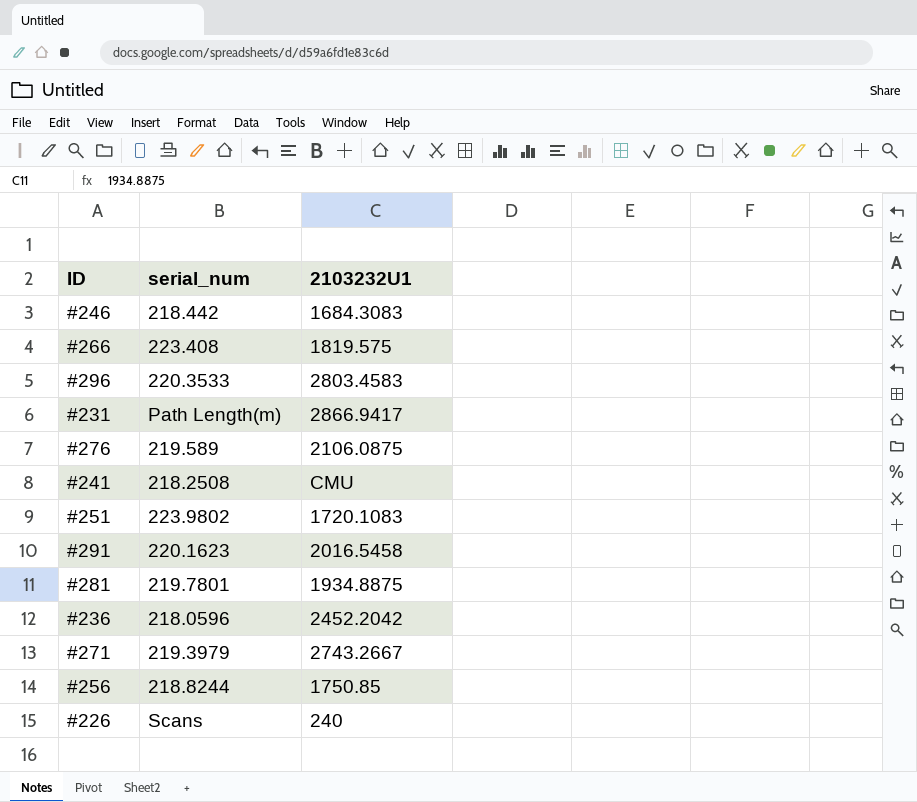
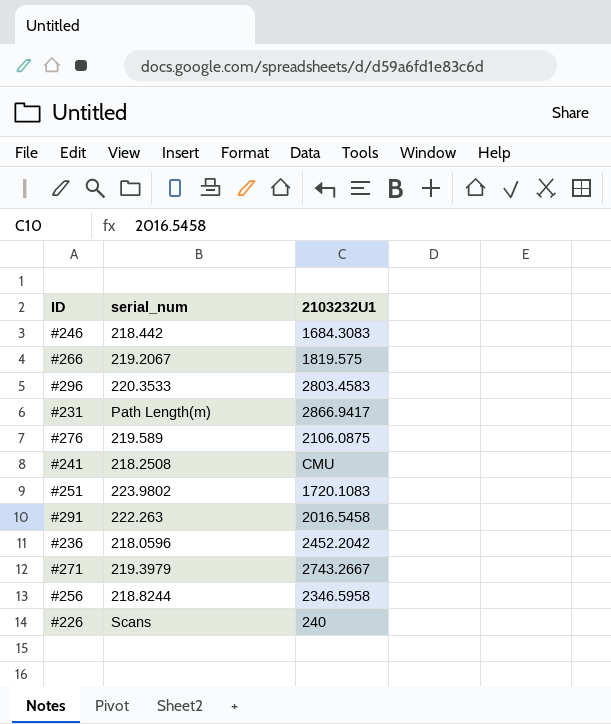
row #281: 219.7801 | 1934.8875 -> none
#266 | serial_num: 223.408 -> 219.2067
#291 | serial_num: 220.1623 -> 222.263
#256 | 2103232U1: 1750.85 -> 2346.5958

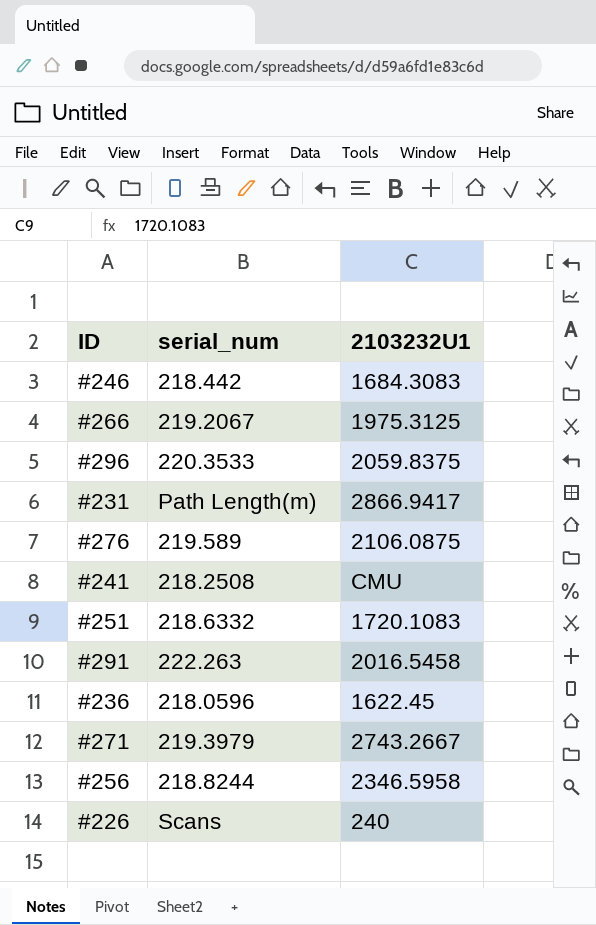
#266 | 2103232U1: 1819.575 -> 1975.3125
#296 | 2103232U1: 2803.4583 -> 2059.8375
#251 | serial_num: 223.9802 -> 218.6332
#236 | 2103232U1: 2452.2042 -> 1622.45

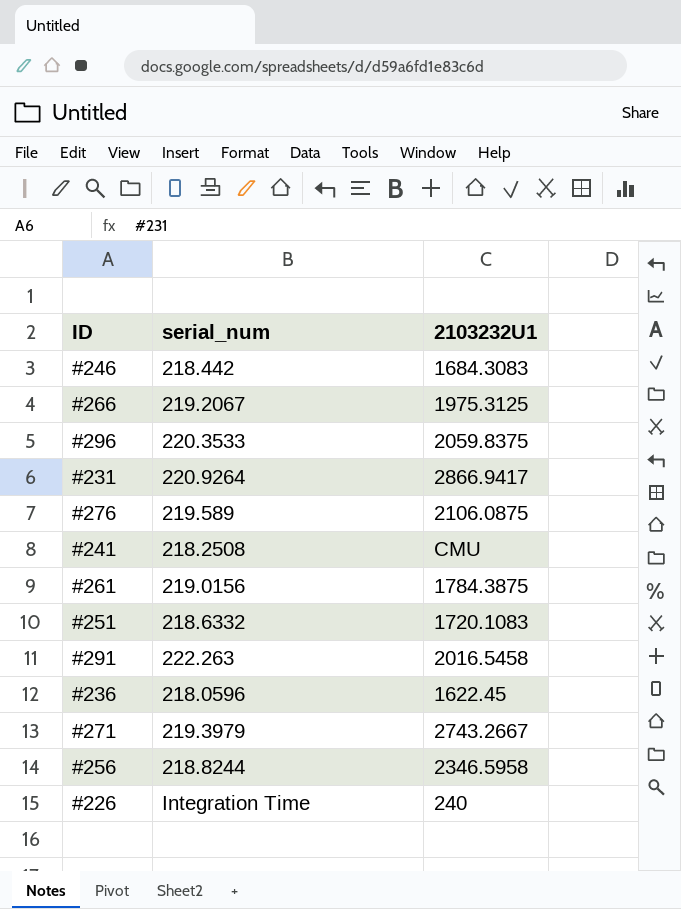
#231 | serial_num: Path Length(m) -> 220.9264
row #261: none -> 219.0156 | 1784.3875
#226 | serial_num: Scans -> Integration Time

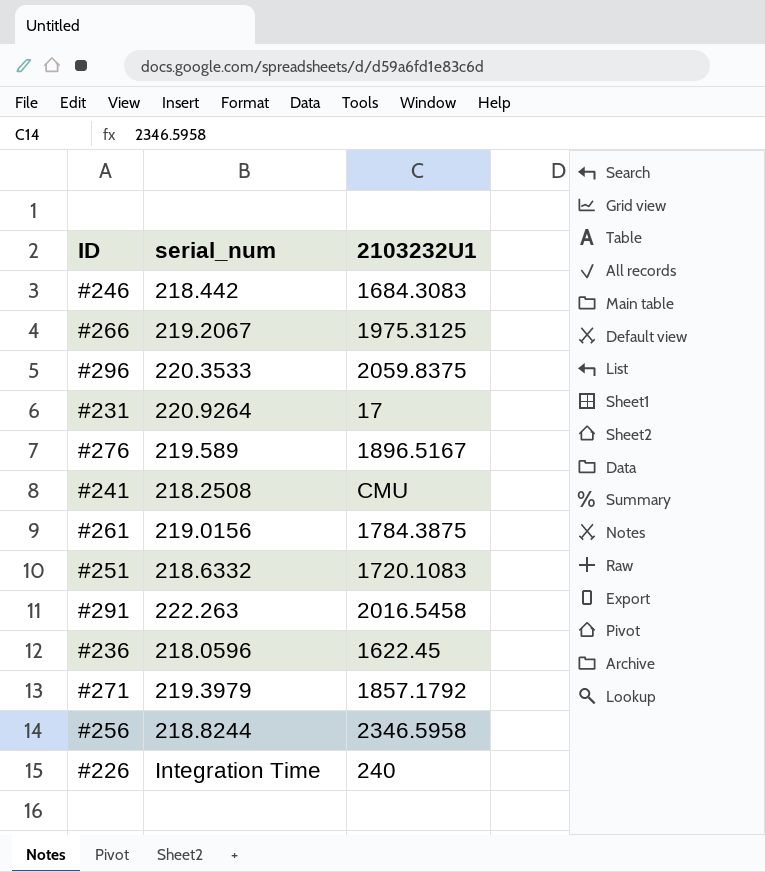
#231 | 2103232U1: 2866.9417 -> 17
#276 | 2103232U1: 2106.0875 -> 1896.5167
#271 | 2103232U1: 2743.2667 -> 1857.1792

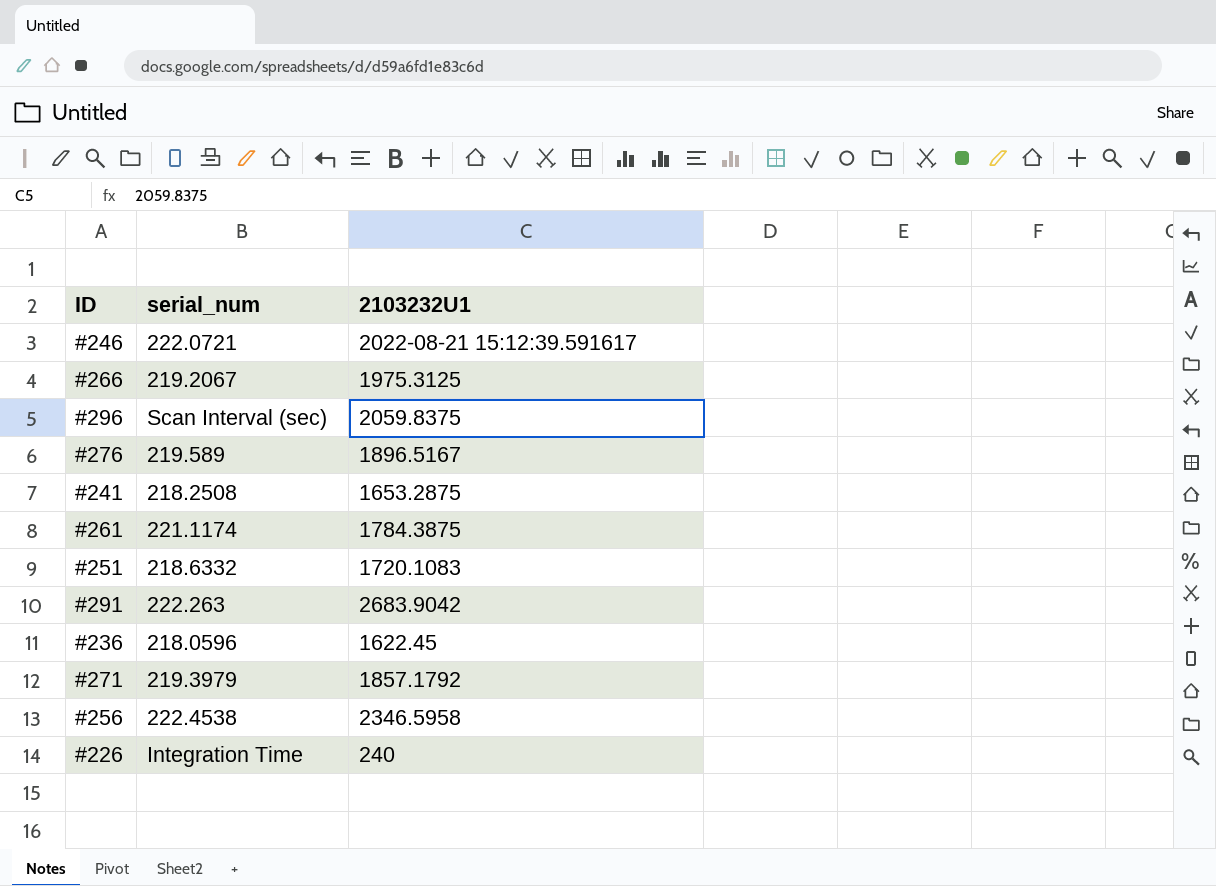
row #231: 220.9264 | 17 -> none
#246 | serial_num: 218.442 -> 222.0721
#246 | 2103232U1: 1684.3083 -> 2022-08-21 15:12:39.591617
#296 | serial_num: 220.3533 -> Scan Interval (sec)
#241 | 2103232U1: CMU -> 1653.2875
#261 | serial_num: 219.0156 -> 221.1174
#291 | 2103232U1: 2016.5458 -> 2683.9042
#256 | serial_num: 218.8244 -> 222.4538

